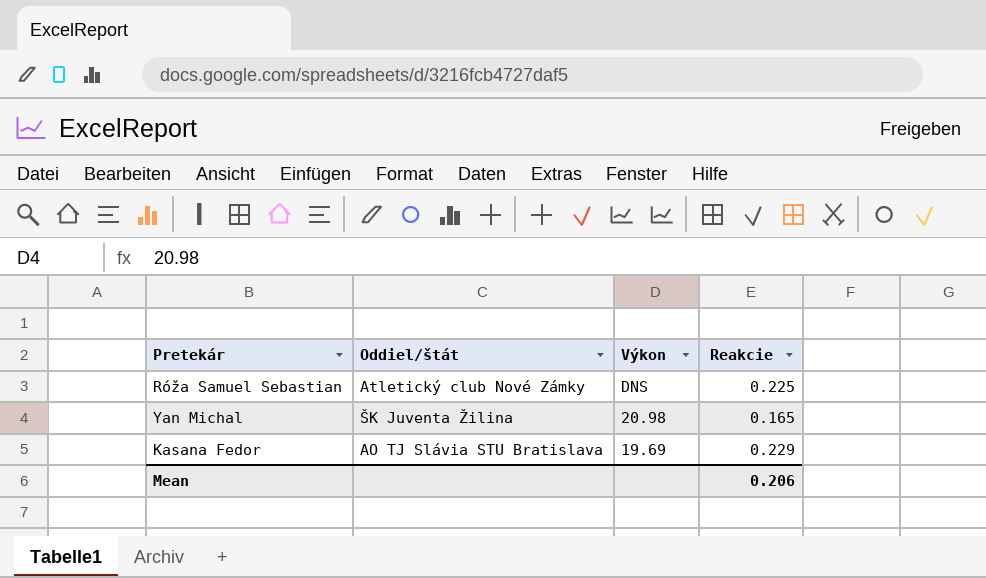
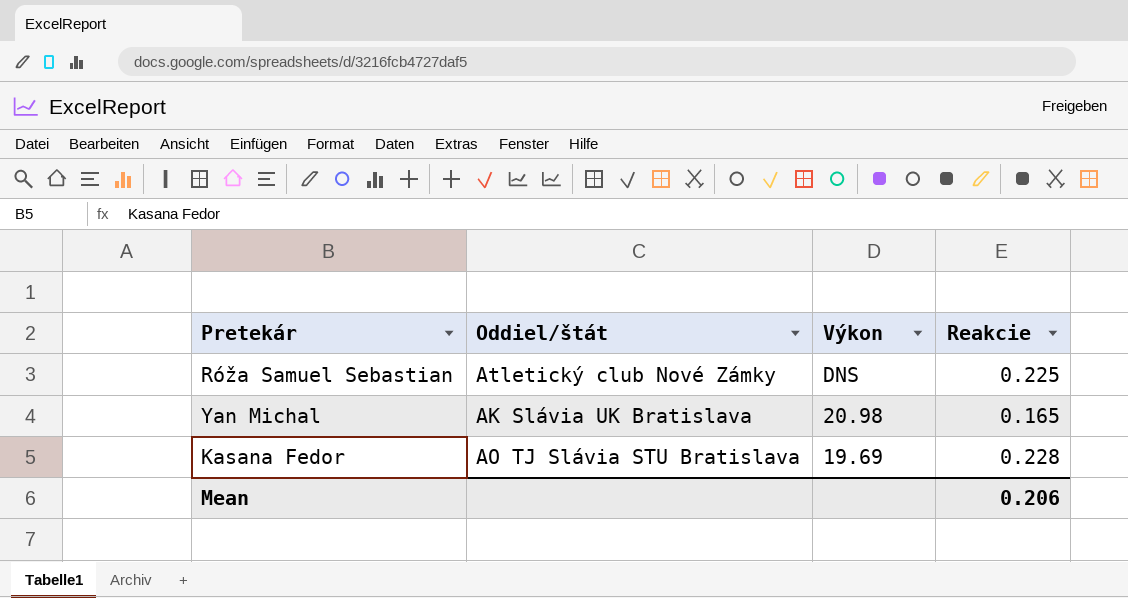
Yan Michal | Oddiel/štát: ŠK Juventa Žilina -> AK Slávia UK Bratislava
Kasana Fedor | Reakcie: 0.229 -> 0.228

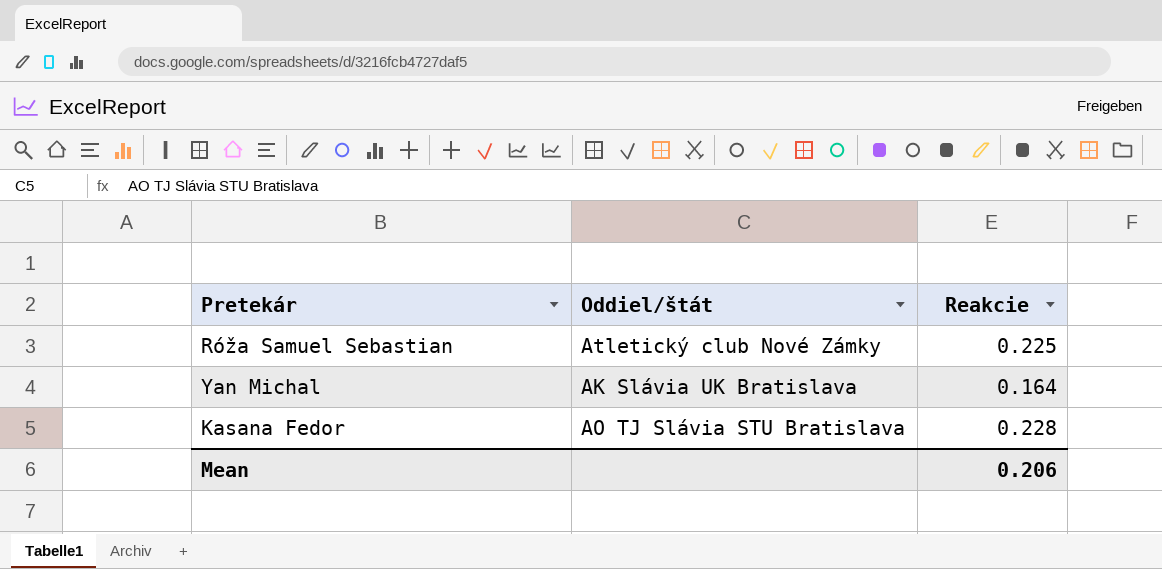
column Výkon | position: 3 -> none
Yan Michal | Reakcie: 0.165 -> 0.164

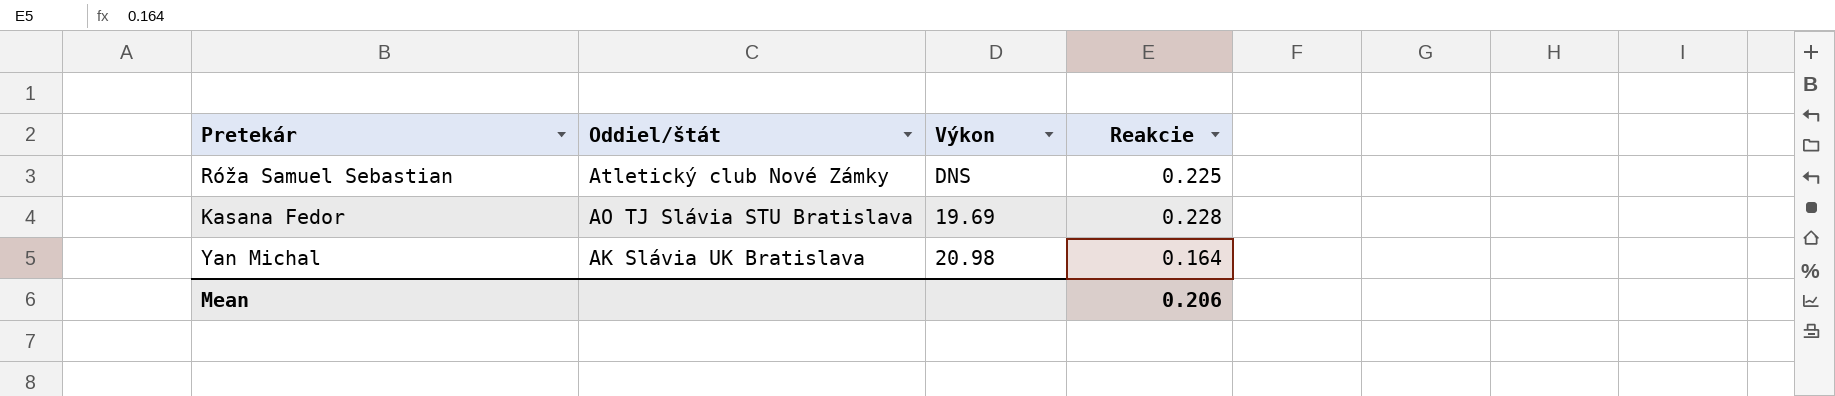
row order: none -> Oddiel/štát descending
column Výkon | position: none -> 3

